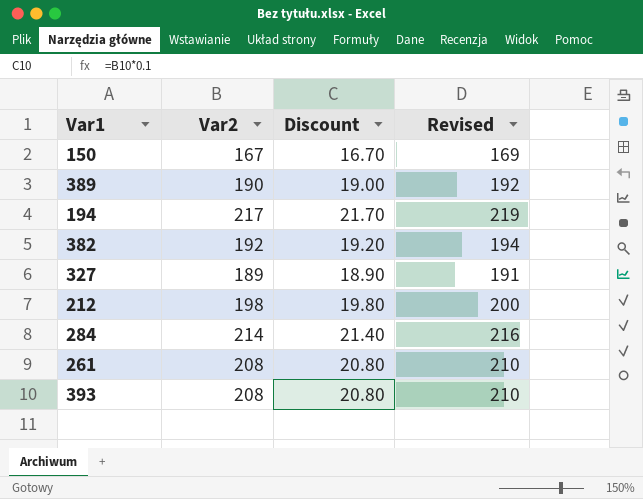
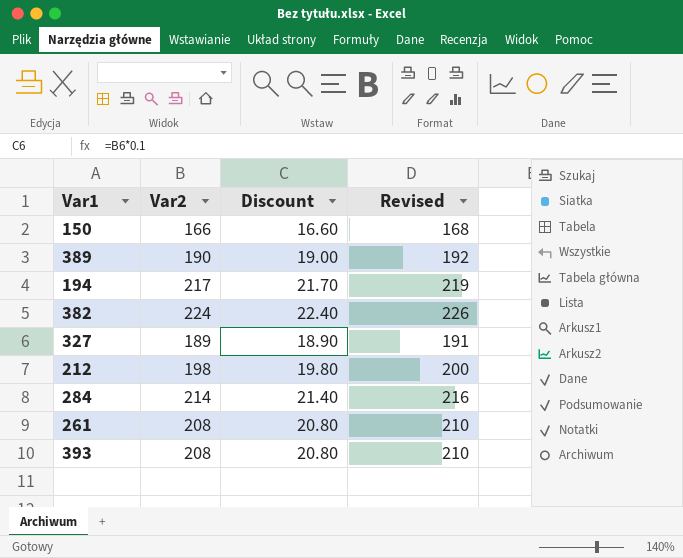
150 | Var2: 167 -> 166
150 | Discount: 16.70 -> 16.60
150 | Revised: 169 -> 168
382 | Var2: 192 -> 224
382 | Discount: 19.20 -> 22.40
382 | Revised: 194 -> 226

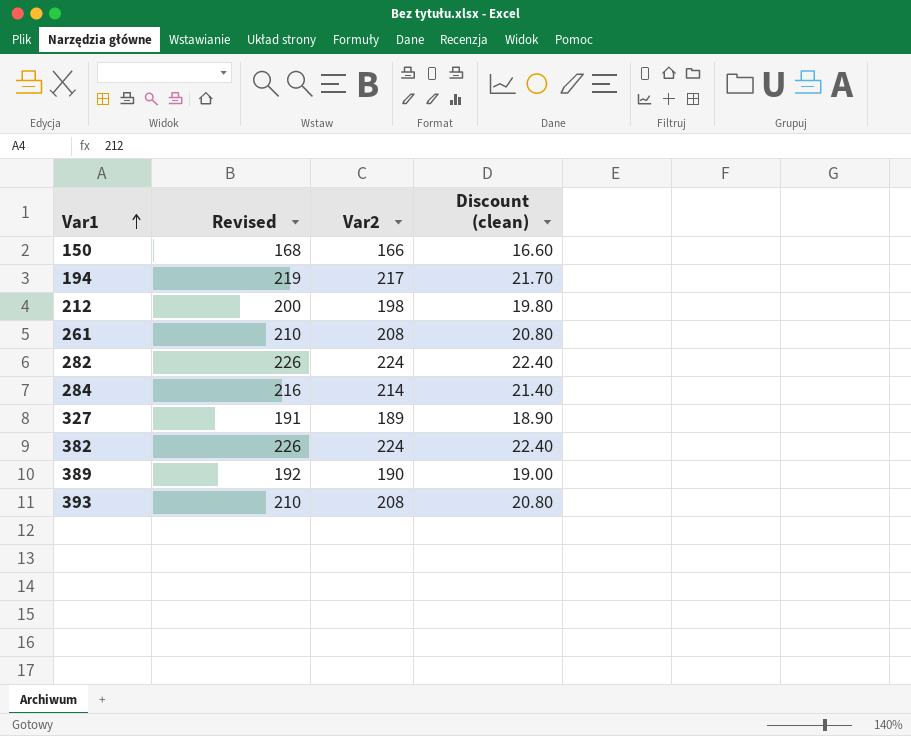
row order: none -> Var1 ascending
column Revised | position: 4 -> 2
column name: Discount -> Discount (clean)
row 282: none -> 226 | 224 | 22.40

